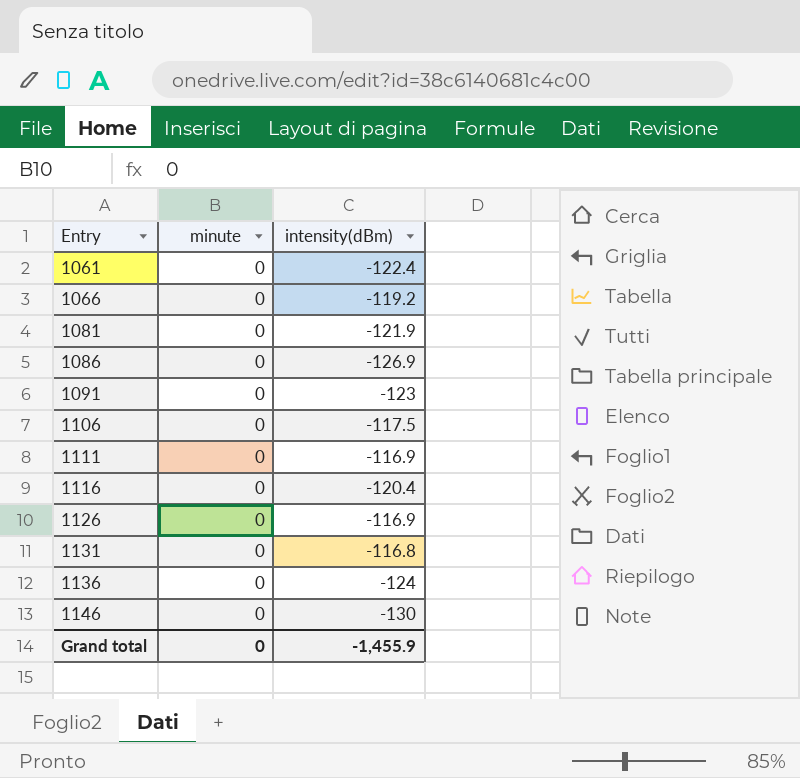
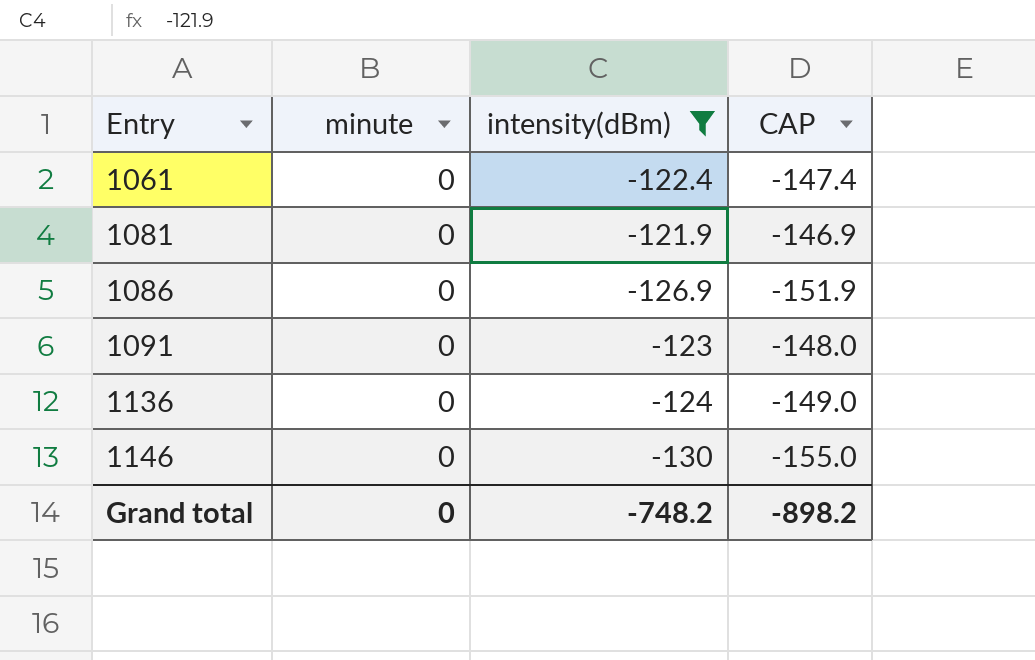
filter: none -> intensity(dBm) <= -121.9
column CAP | formula: none -> [intensity(dBm)] - 25
Grand total | intensity(dBm): -1,455.9 -> -748.2

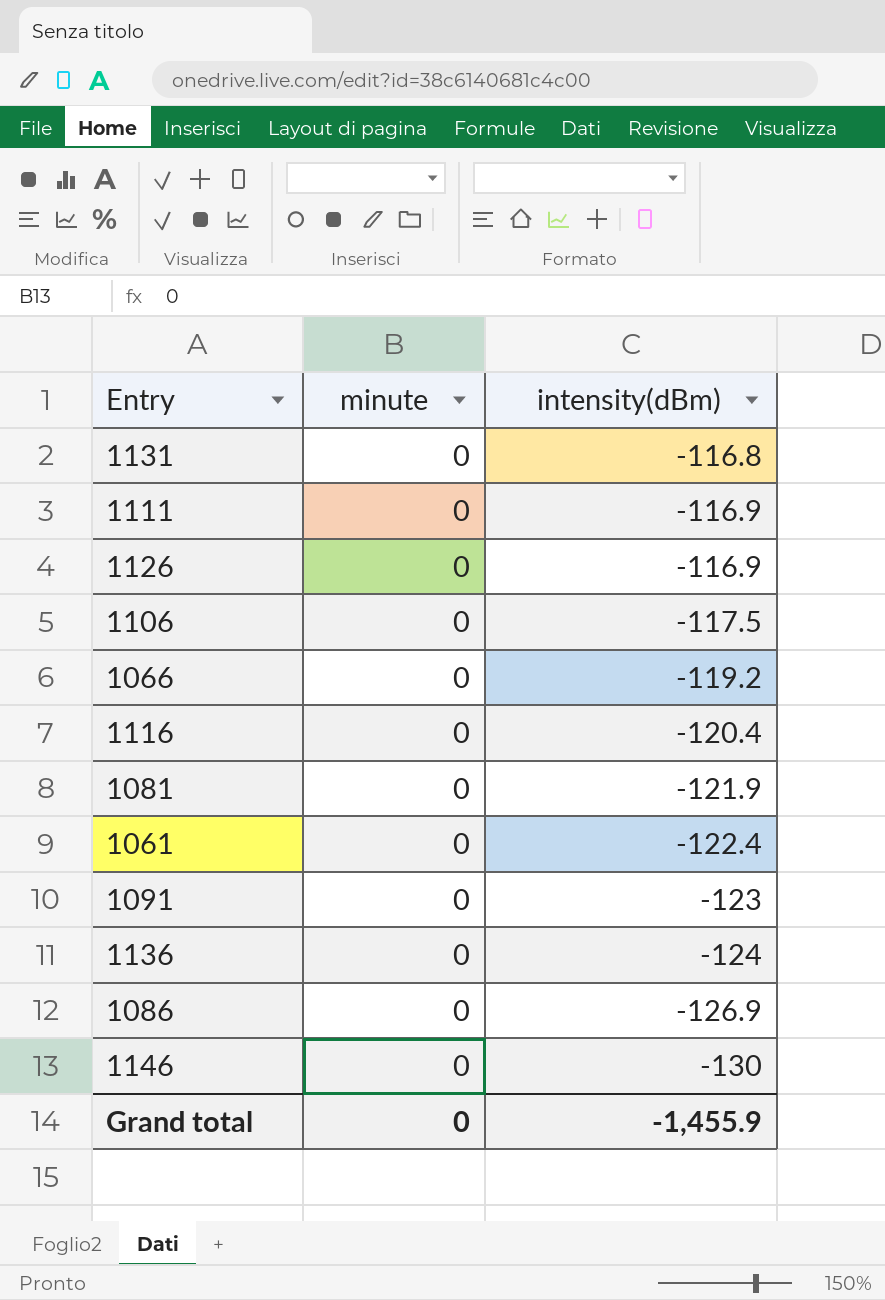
filter: intensity(dBm) <= -121.9 -> none
row order: Entry ascending -> intensity(dBm) descending
column CAP | formula: [intensity(dBm)] - 25 -> none
Grand total | intensity(dBm): -748.2 -> -1,455.9

